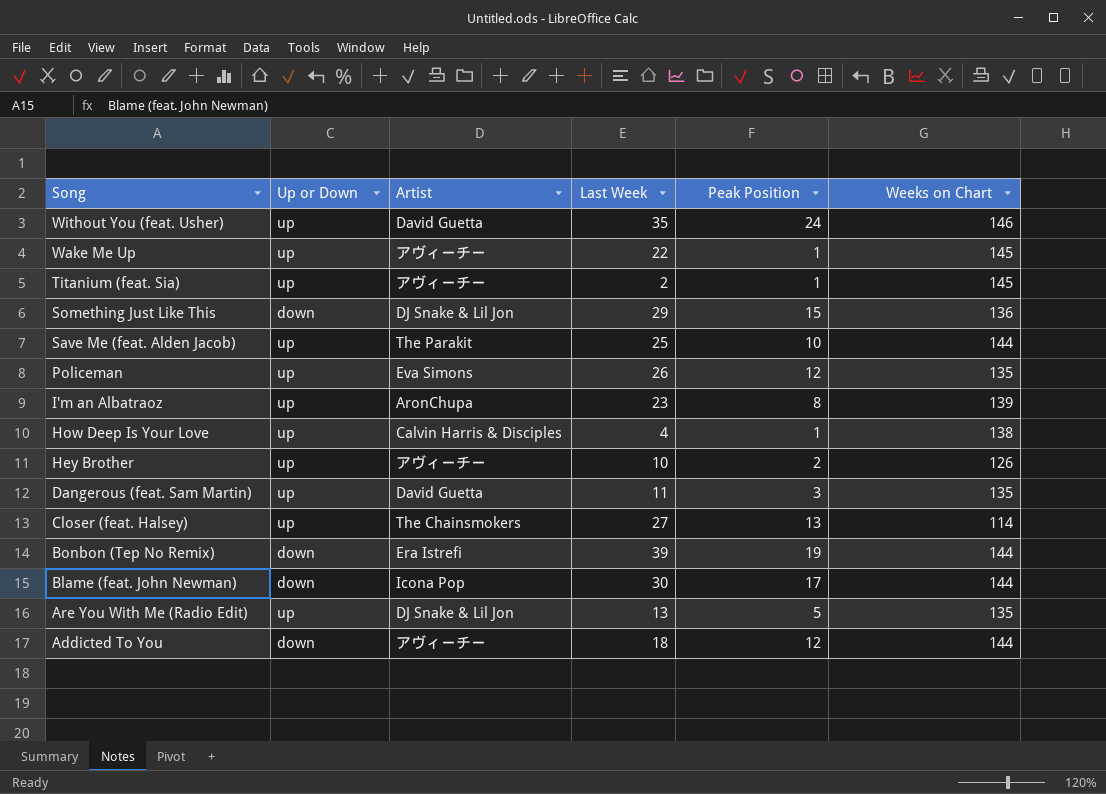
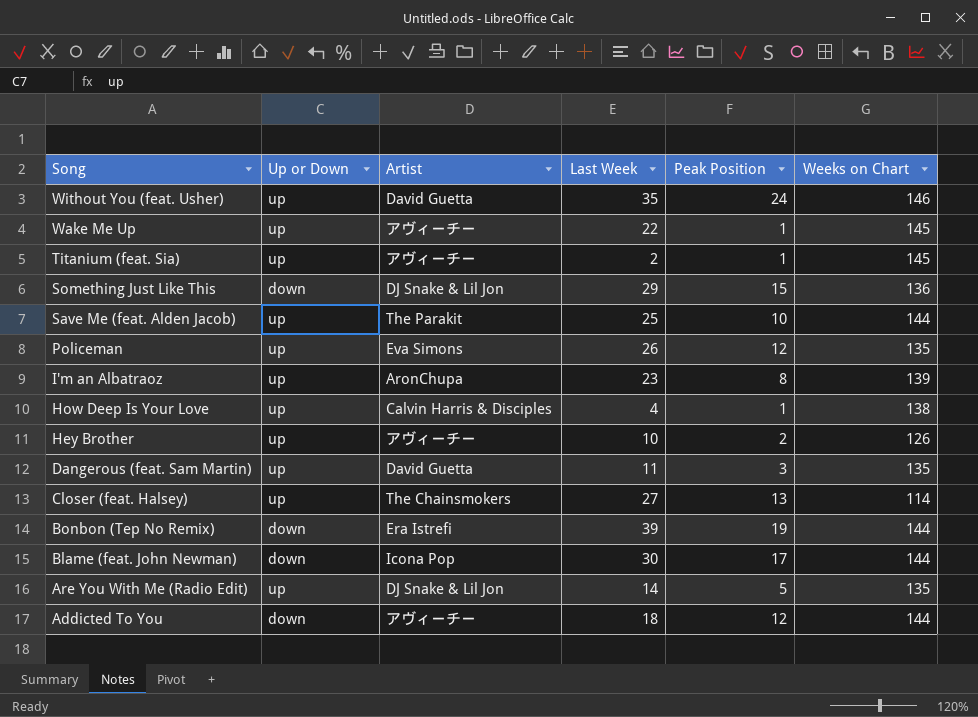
Are You With Me (Radio Edit) | Last Week: 13 -> 14

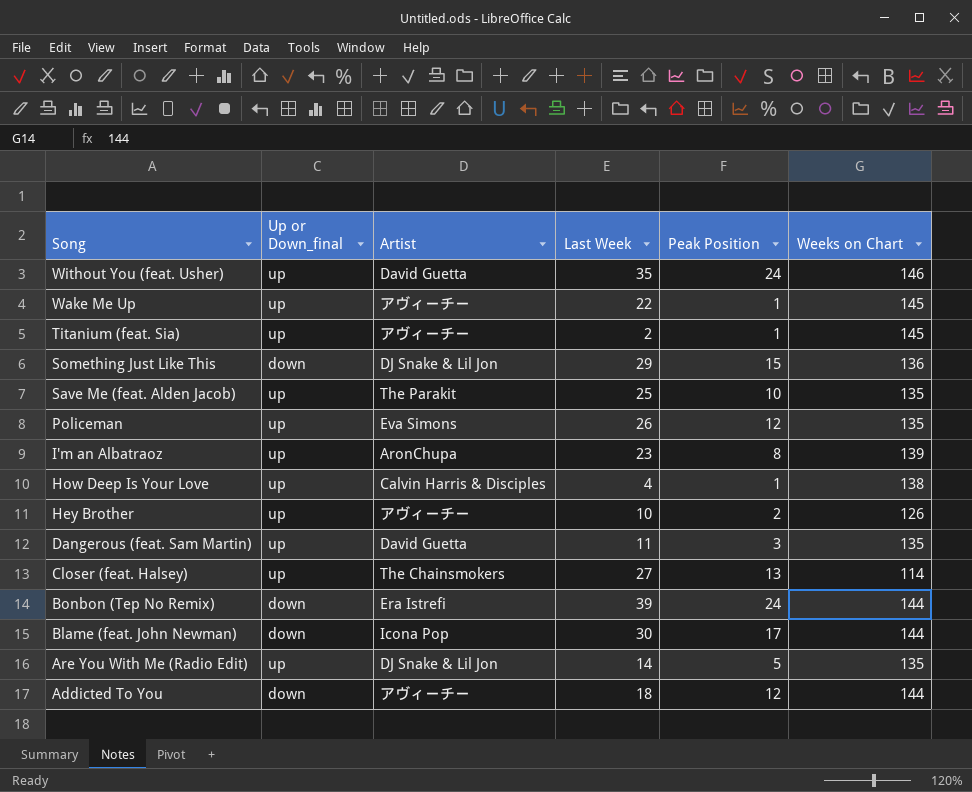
column name: Up or Down -> Up or Down_final
Save Me (feat. Alden Jacob) | Weeks on Chart: 144 -> 135
Bonbon (Tep No Remix) | Peak Position: 19 -> 24

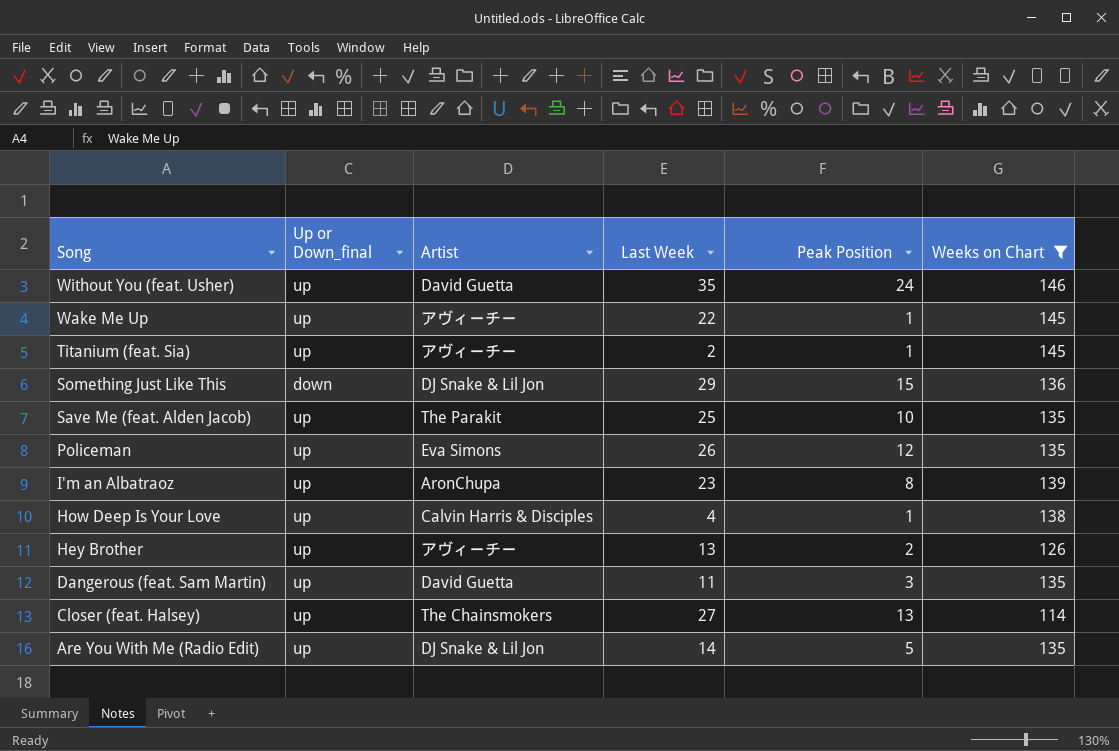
filter: none -> Weeks on Chart != 144
Hey Brother | Last Week: 10 -> 13

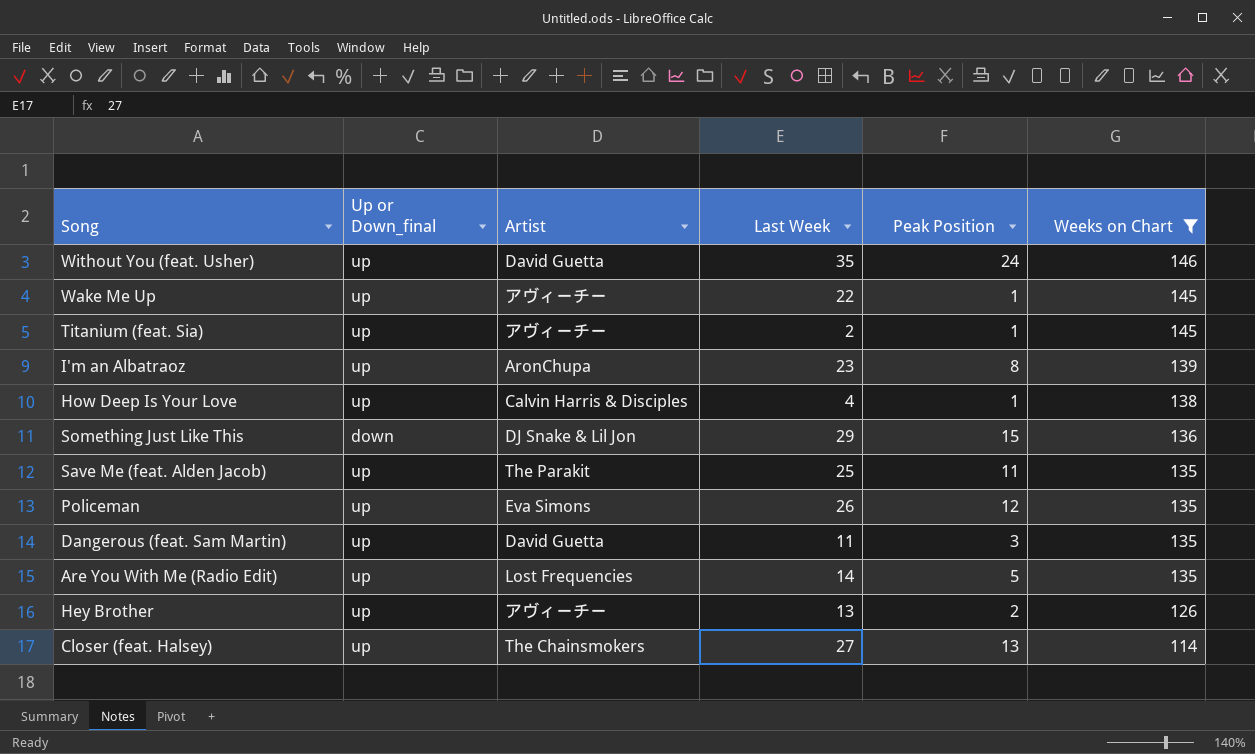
row order: Song descending -> Weeks on Chart descending
Save Me (feat. Alden Jacob) | Peak Position: 10 -> 11
Are You With Me (Radio Edit) | Artist: DJ Snake & Lil Jon -> Lost Frequencies

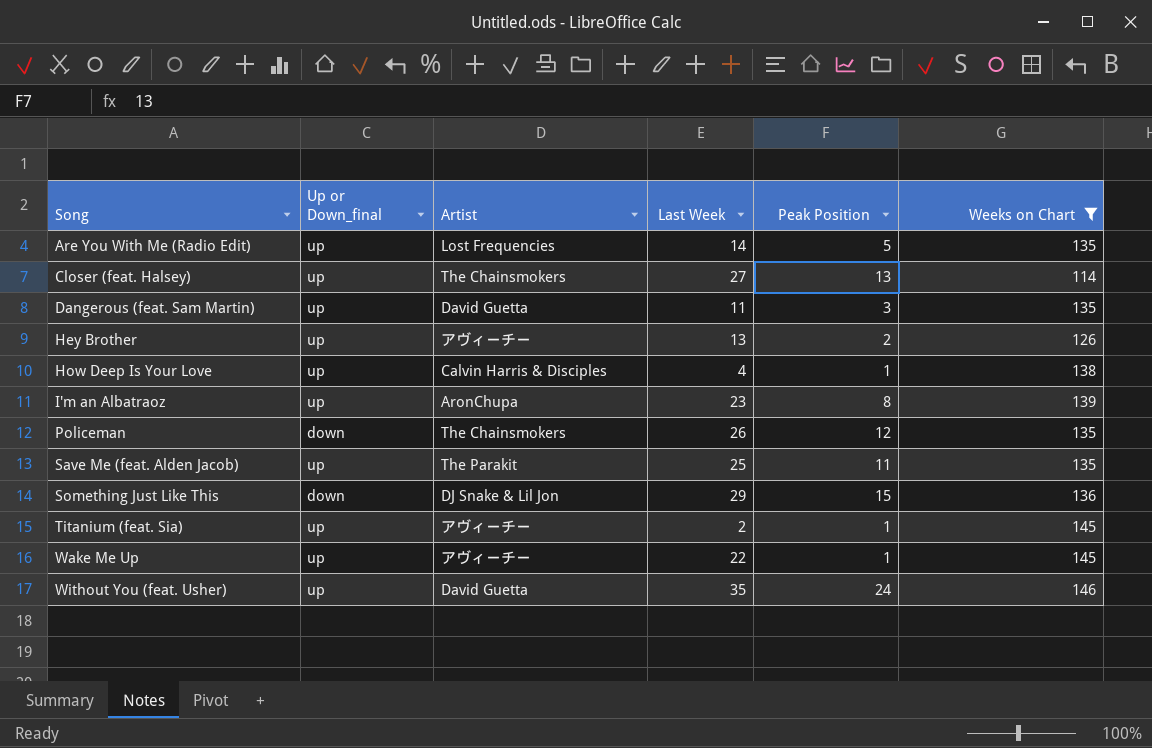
row order: Weeks on Chart descending -> Song ascending
Policeman | Up or Down_final: up -> down
Policeman | Artist: Eva Simons -> The Chainsmokers

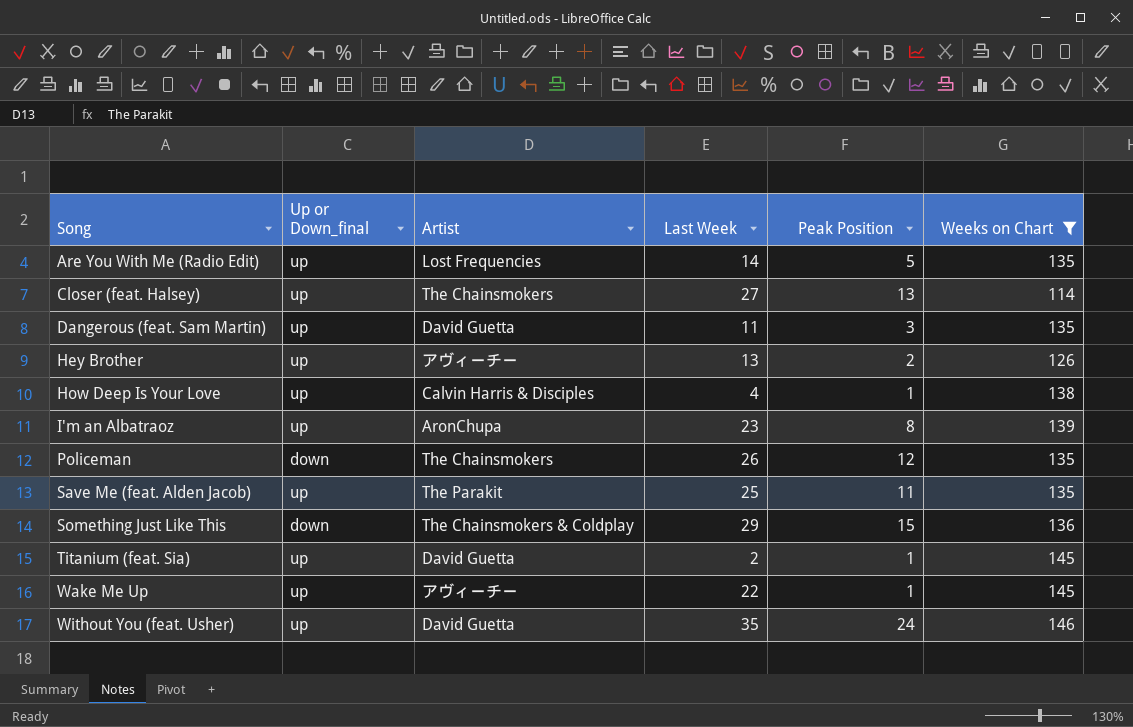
Something Just Like This | Artist: DJ Snake & Lil Jon -> The Chainsmokers & Coldplay
Titanium (feat. Sia) | Artist: アヴィーチー -> David Guetta

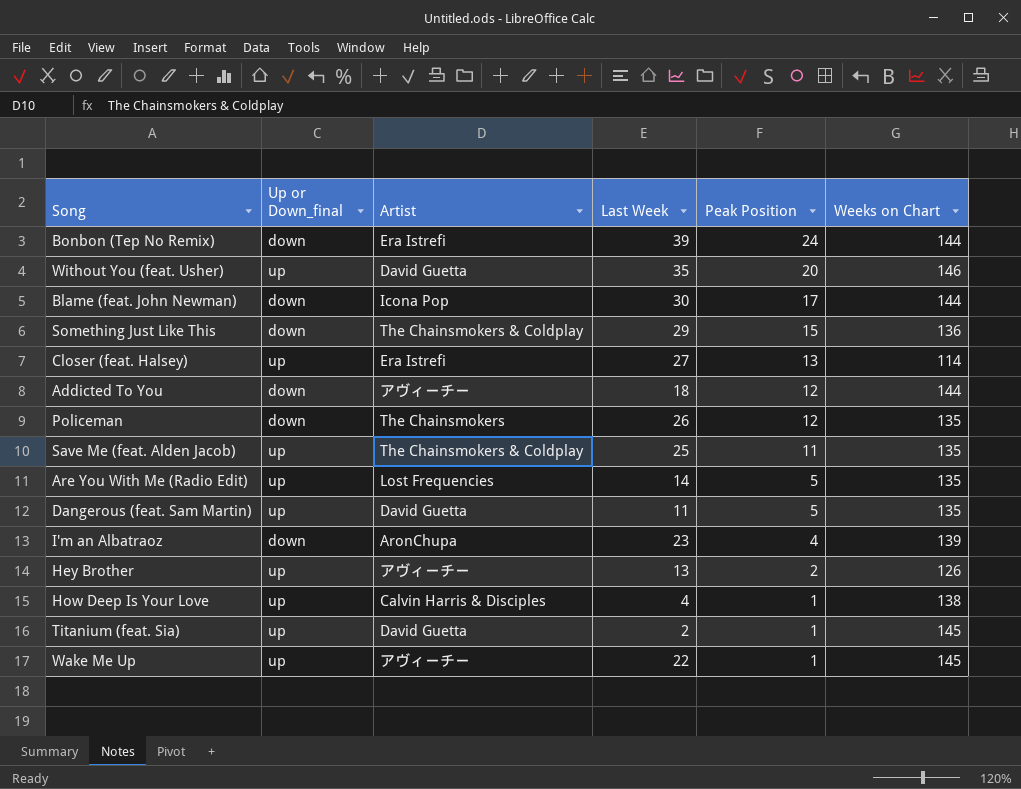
filter: Weeks on Chart != 144 -> none
row order: Song ascending -> Peak Position descending
Without You (feat. Usher) | Peak Position: 24 -> 20
Closer (feat. Halsey) | Artist: The Chainsmokers -> Era Istrefi
Save Me (feat. Alden Jacob) | Artist: The Parakit -> The Chainsmokers & Coldplay
Dangerous (feat. Sam Martin) | Peak Position: 3 -> 5
I'm an Albatraoz | Up or Down_final: up -> down
I'm an Albatraoz | Peak Position: 8 -> 4

